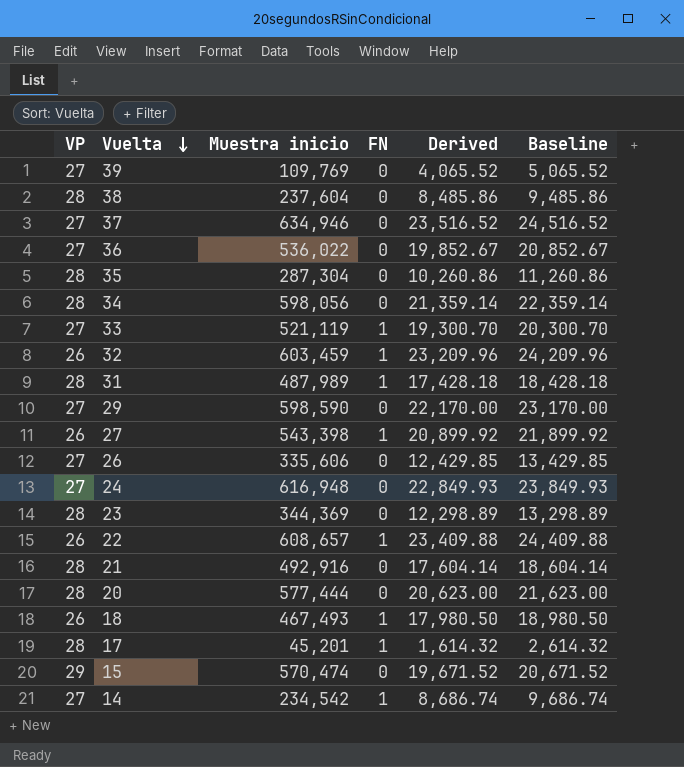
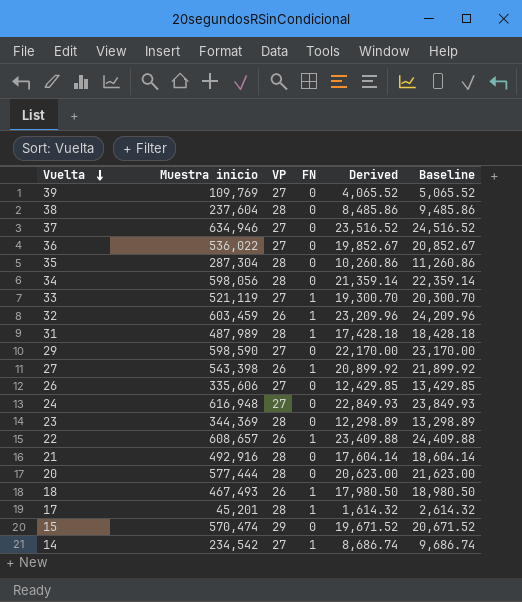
column VP | position: 1 -> 3

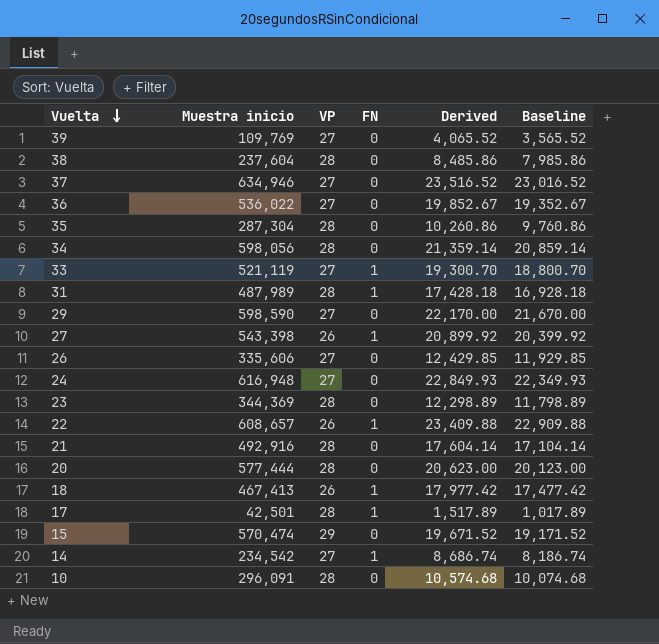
column Baseline | formula: [Derived] + 1000 -> [Derived] - 500
row 32: 603,459 | 26 | 1 | 23,209.96 | 24,209.96 -> none
18 | Muestra inicio: 467,493 -> 467,413
18 | Derived: 17,980.50 -> 17,977.42
17 | Muestra inicio: 45,201 -> 42,501
17 | Derived: 1,614.32 -> 1,517.89
row 10: none -> 296,091 | 28 | 0 | 10,574.68 | 10,074.68

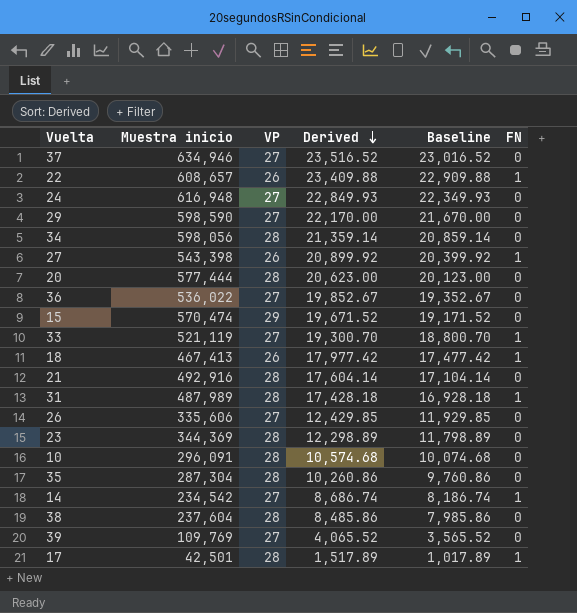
row order: Vuelta descending -> Derived descending
column FN | position: 4 -> 6

